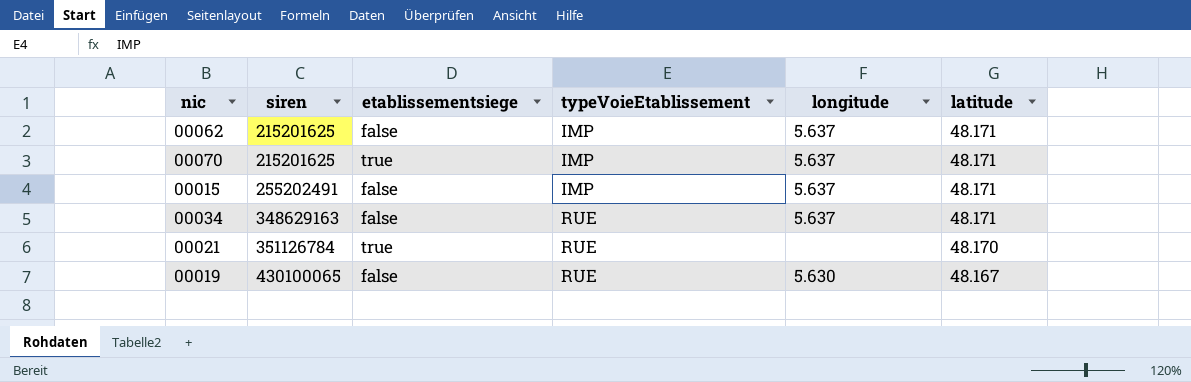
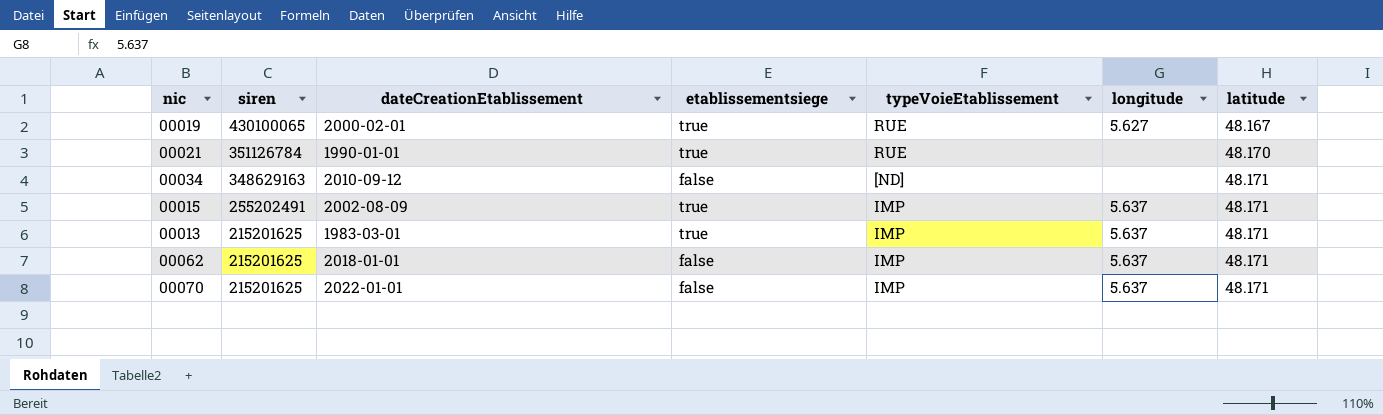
row order: siren ascending -> siren descending
column dateCreationEtablissement | position: none -> 3
00019 | etablissementsiege: false -> true
00019 | longitude: 5.630 -> 5.627
00034 | typeVoieEtablissement: RUE -> [ND]
00034 | longitude: 5.637 -> none
00015 | etablissementsiege: false -> true
row 00013: none -> 215201625 | 1983-03-01 | true | IMP | 5.637 | 48.171
00070 | etablissementsiege: true -> false

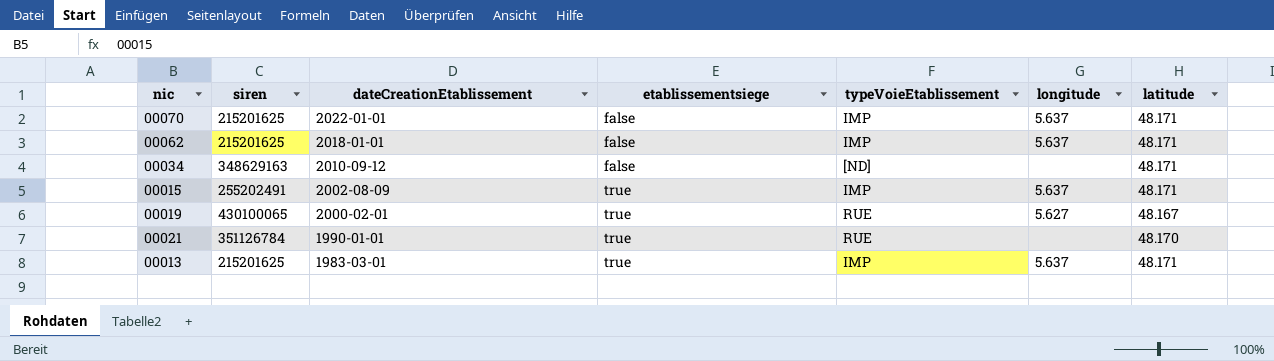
row order: siren descending -> dateCreationEtablissement descending

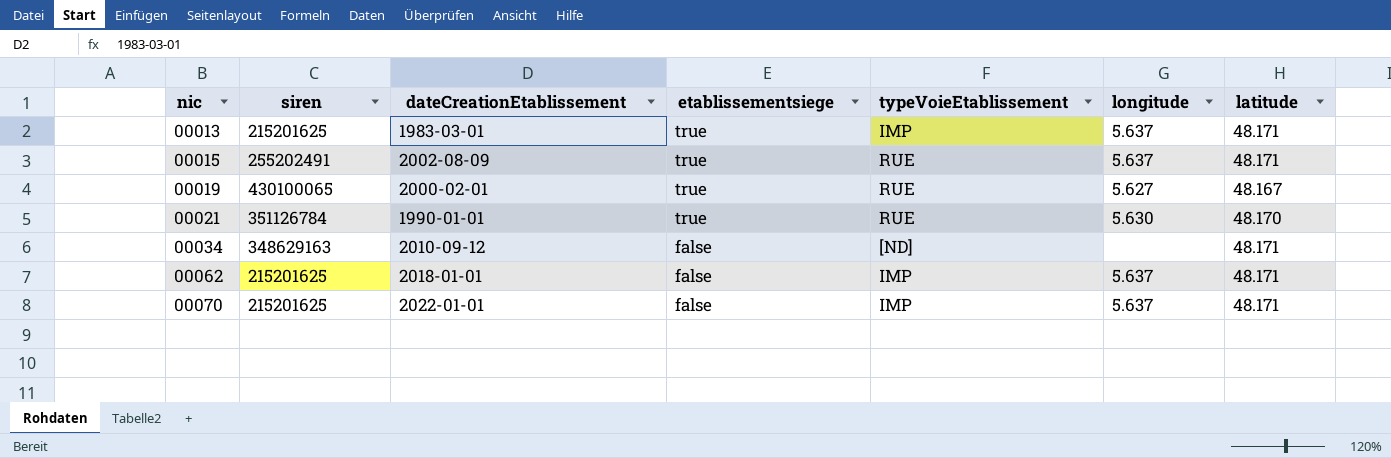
row order: dateCreationEtablissement descending -> nic ascending
00015 | typeVoieEtablissement: IMP -> RUE
00021 | longitude: none -> 5.630

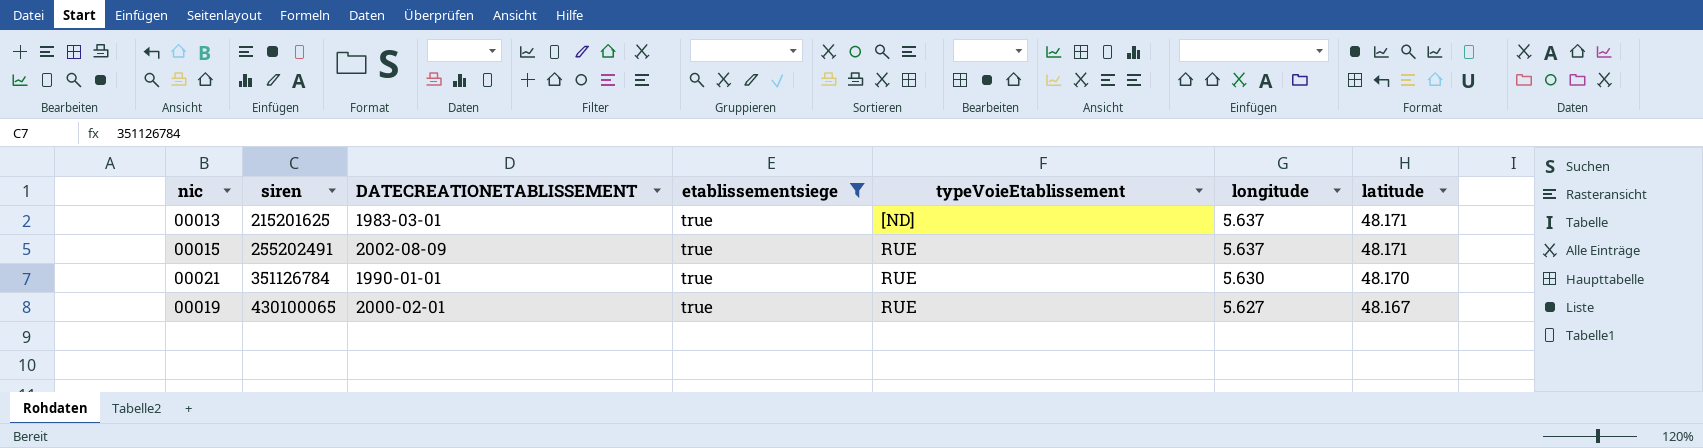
filter: none -> etablissementsiege = true
row order: nic ascending -> siren ascending
column name: dateCreationEtablissement -> DATECREATIONETABLISSEMENT
00013 | typeVoieEtablissement: IMP -> [ND]

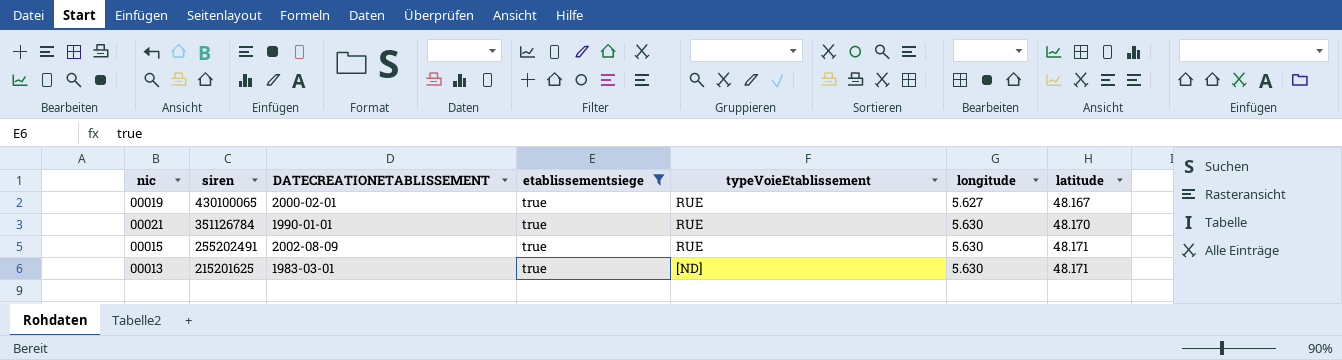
row order: siren ascending -> siren descending
00015 | longitude: 5.637 -> 5.630
00013 | longitude: 5.637 -> 5.630

